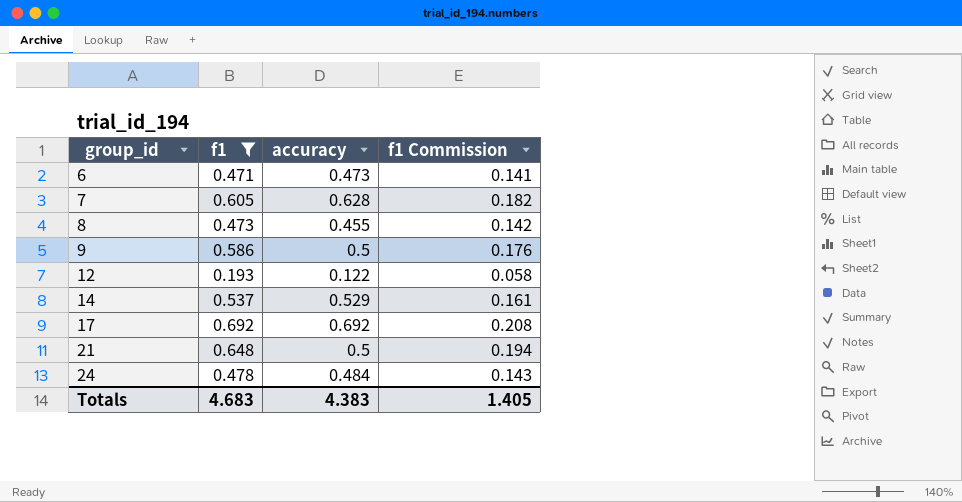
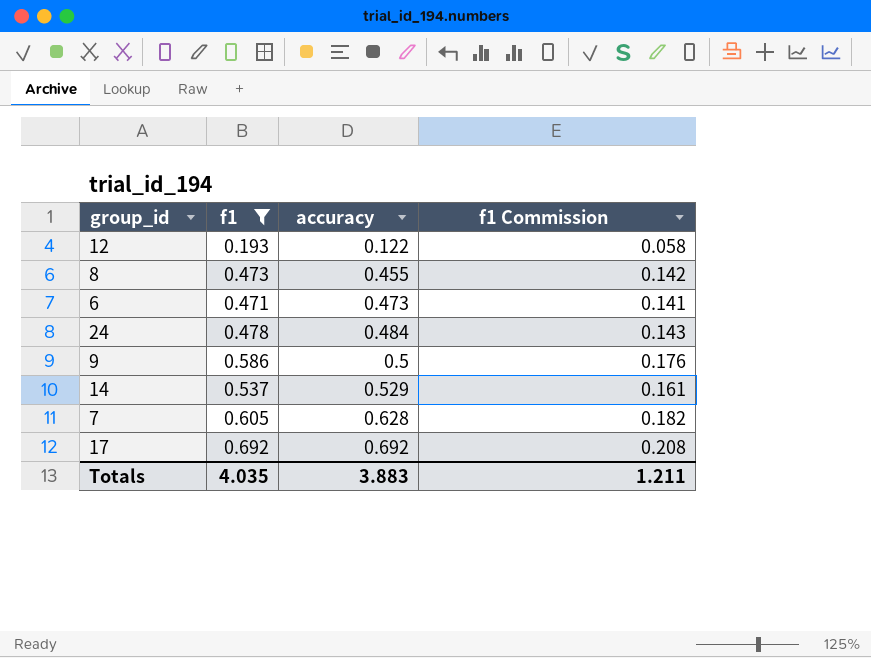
row order: group_id ascending -> accuracy ascending
row 21: 0.648 | 0.5 | 0.194 -> none
Totals | f1: 4.683 -> 4.035
Totals | accuracy: 4.383 -> 3.883
Totals | f1 Commission: 1.405 -> 1.211

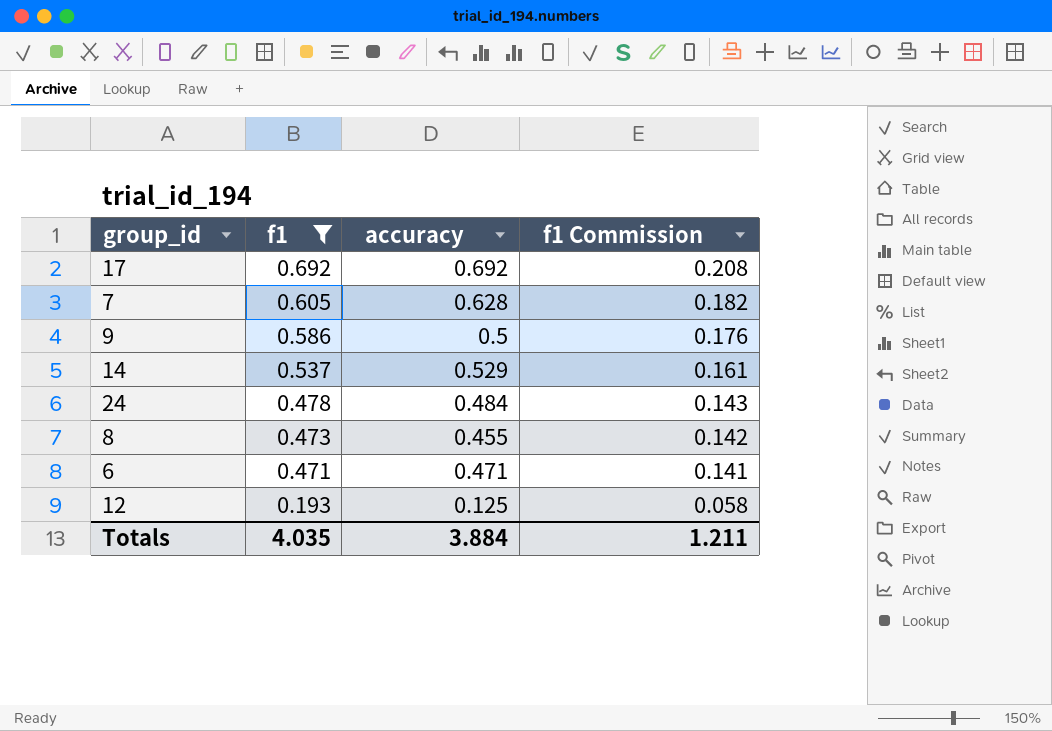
row order: accuracy ascending -> f1 descending
6 | accuracy: 0.473 -> 0.471
12 | accuracy: 0.122 -> 0.125
Totals | accuracy: 3.883 -> 3.884

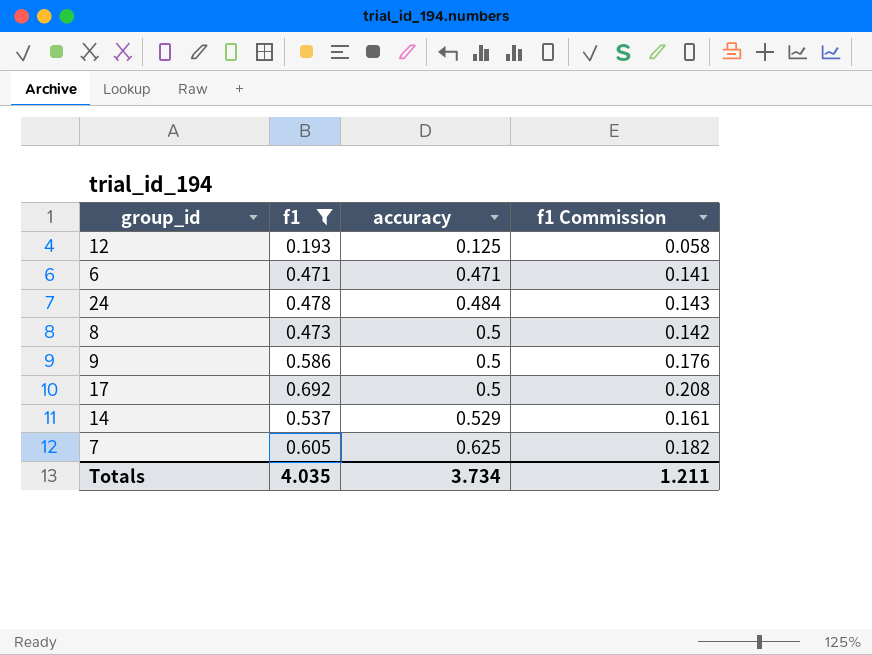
row order: f1 descending -> accuracy ascending
8 | accuracy: 0.455 -> 0.5
17 | accuracy: 0.692 -> 0.5
7 | accuracy: 0.628 -> 0.625
Totals | accuracy: 3.884 -> 3.734

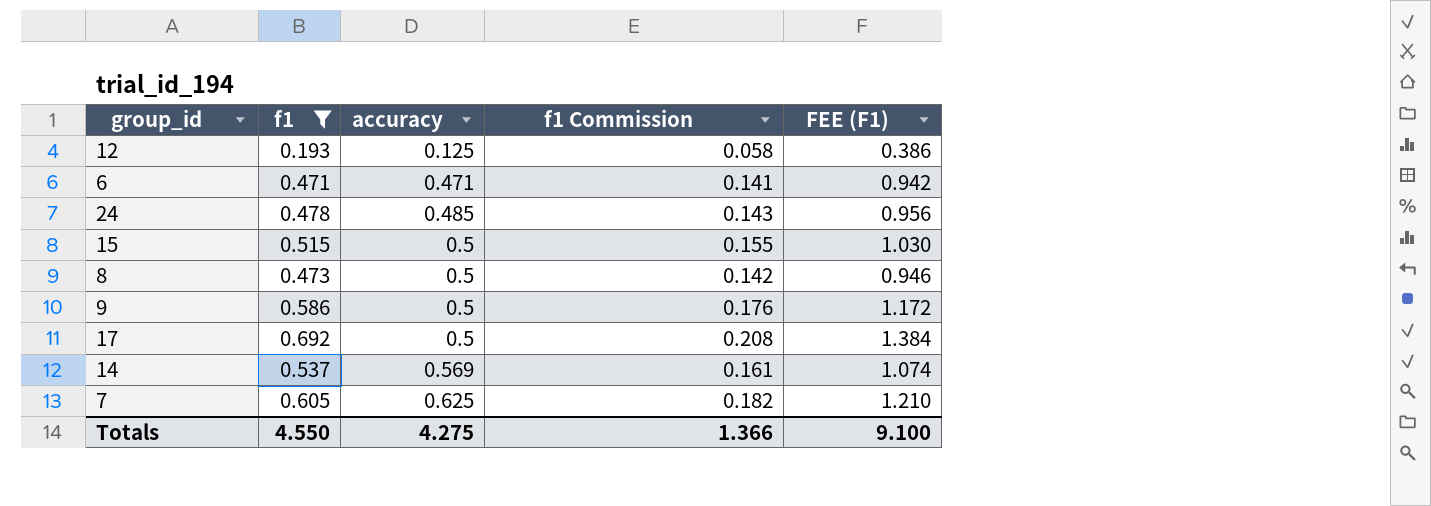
column FEE (F1) | formula: none -> [f1] * 2
24 | accuracy: 0.484 -> 0.485
row 15: none -> 0.515 | 0.5 | 0.155 | 1.030
14 | accuracy: 0.529 -> 0.569
Totals | f1: 4.035 -> 4.550
Totals | accuracy: 3.734 -> 4.275
Totals | f1 Commission: 1.211 -> 1.366

